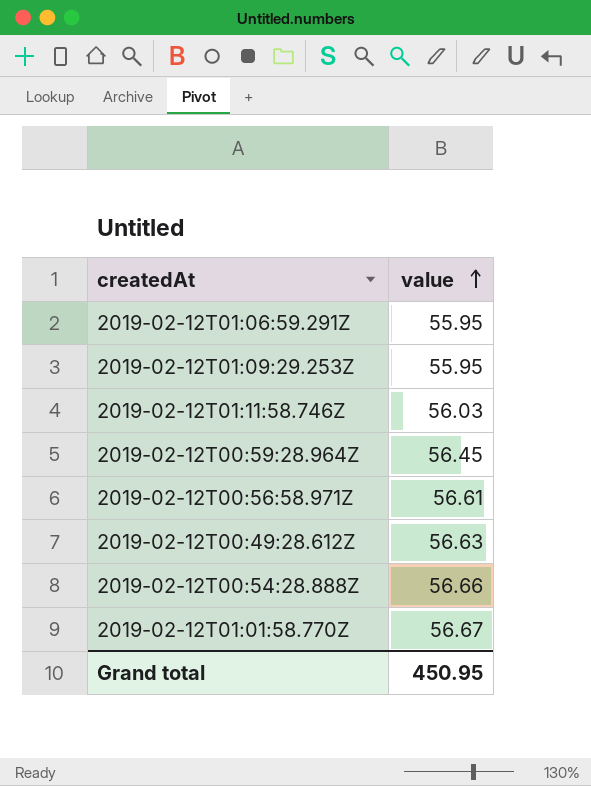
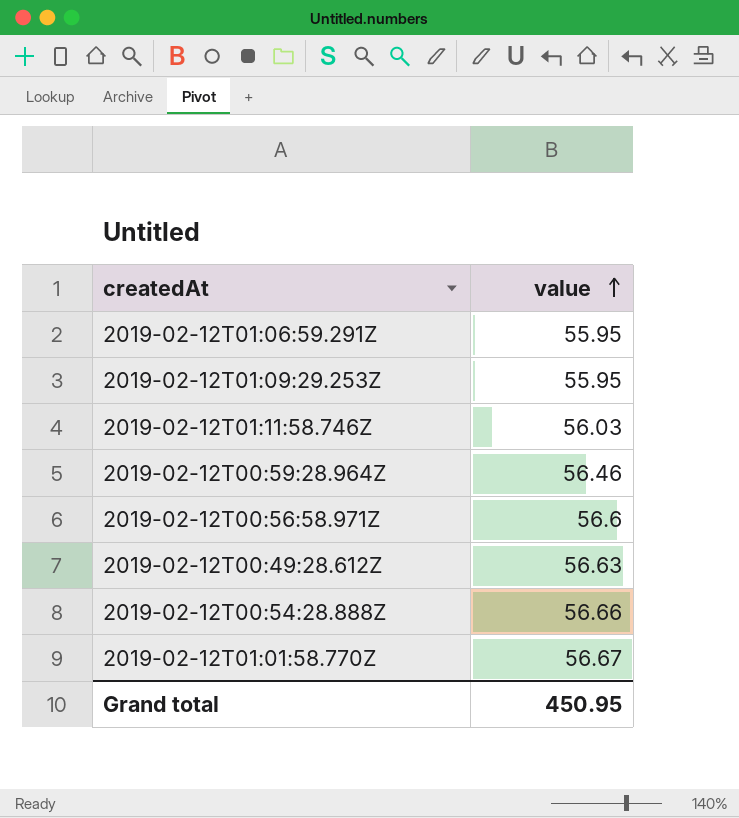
2019-02-12T00:59:28.964Z | value: 56.45 -> 56.46
2019-02-12T00:56:58.971Z | value: 56.61 -> 56.6

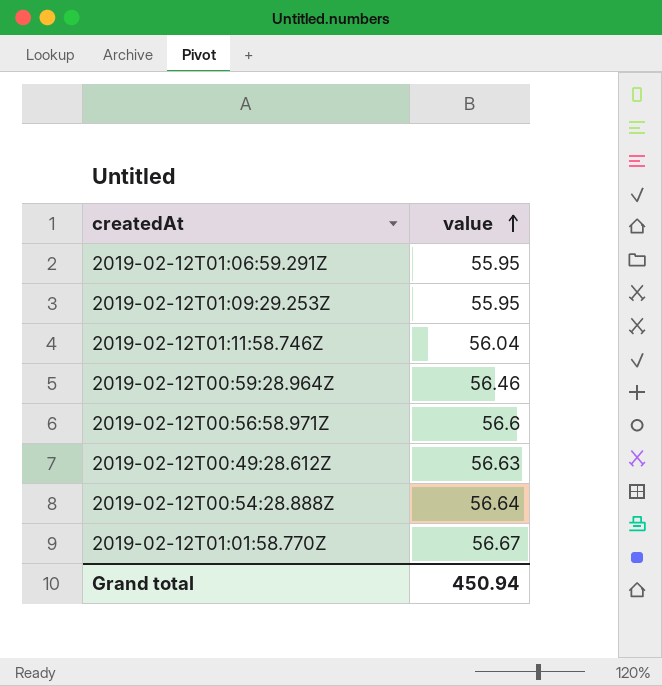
2019-02-12T01:11:58.746Z | value: 56.03 -> 56.04
2019-02-12T00:54:28.888Z | value: 56.66 -> 56.64
Grand total | value: 450.95 -> 450.94

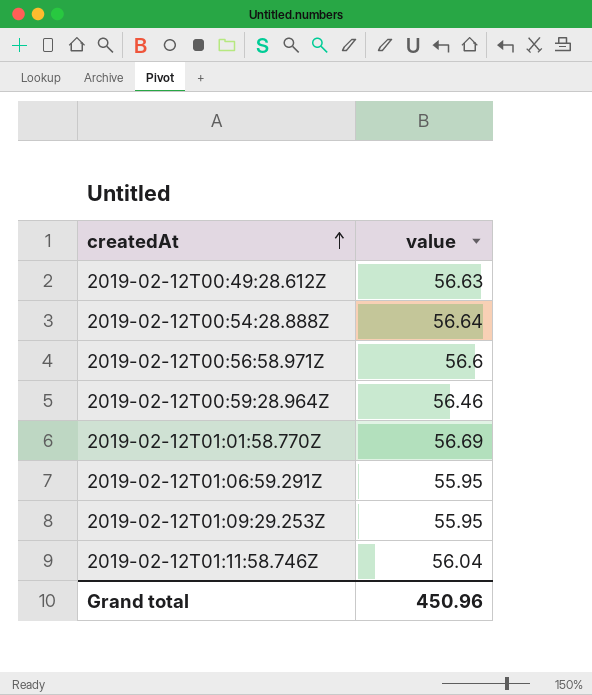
row order: value ascending -> createdAt ascending
2019-02-12T01:01:58.770Z | value: 56.67 -> 56.69
Grand total | value: 450.94 -> 450.96

